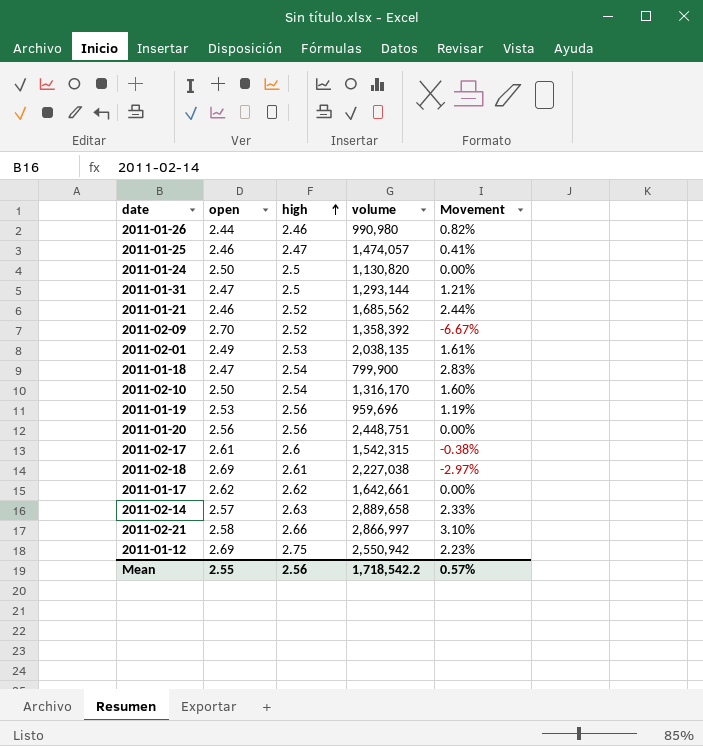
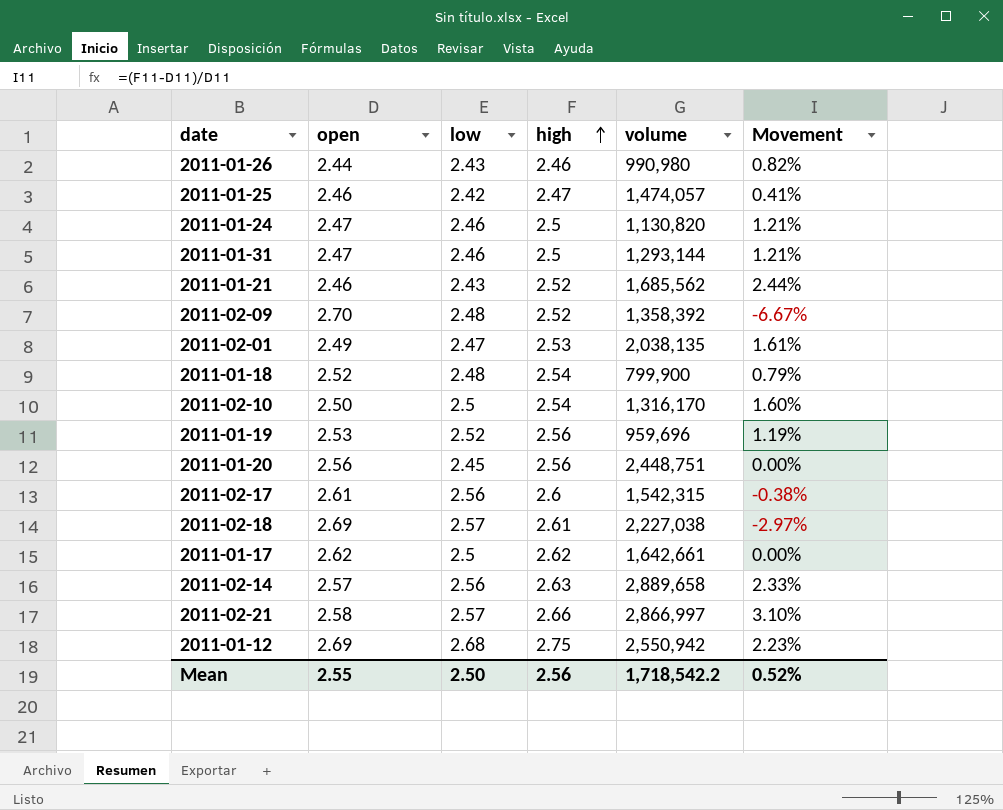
column low | position: none -> 3
2011-01-24 | open: 2.50 -> 2.47
2011-01-24 | Movement: 0.00% -> 1.21%
2011-01-18 | open: 2.47 -> 2.52
2011-01-18 | Movement: 2.83% -> 0.79%
Mean | Movement: 0.57% -> 0.52%

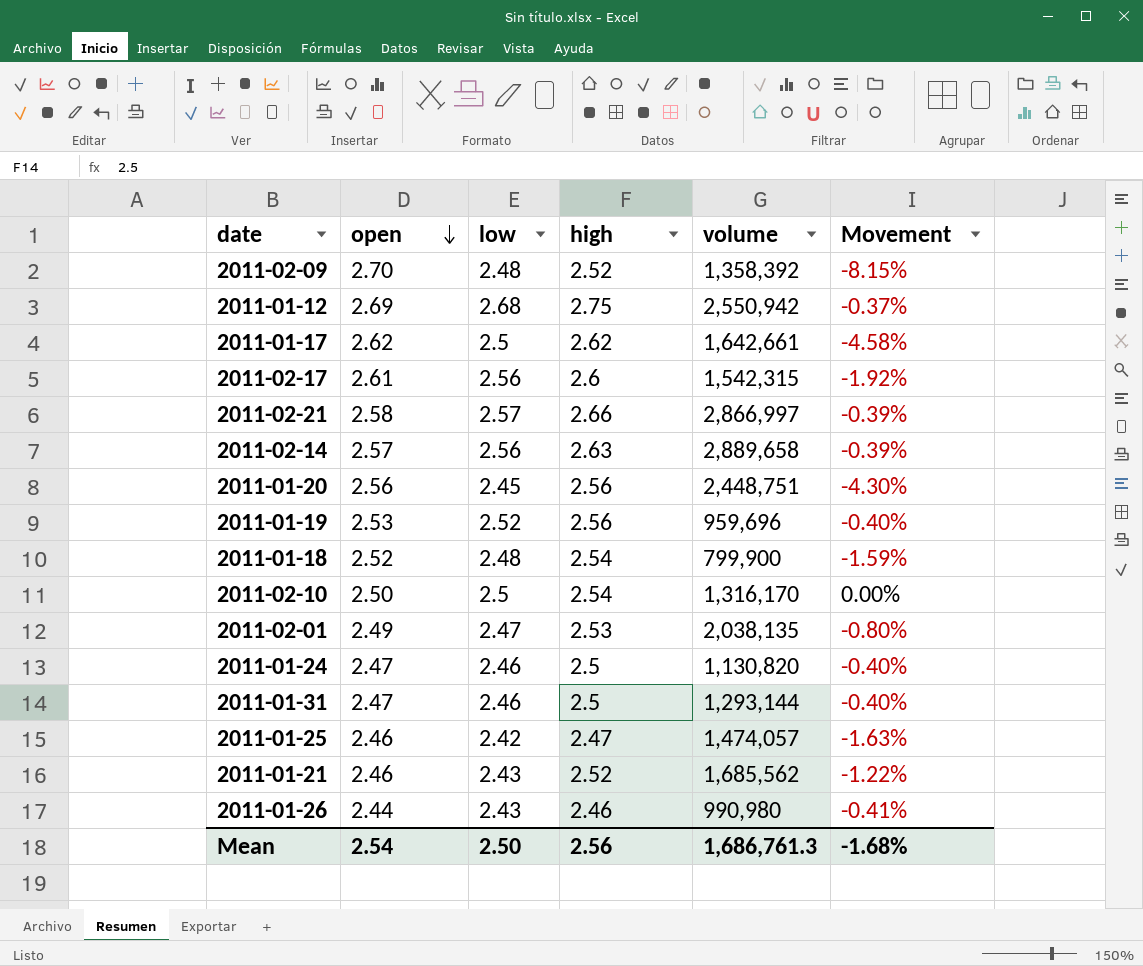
row order: high ascending -> open descending
column Movement | formula: ([high] - [open]) / [open] -> ([low] - [open]) / [open]
row 2011-02-18: 2.69 | 2.57 | 2.61 | 2,227,038 | -2.97% -> none
Mean | open: 2.55 -> 2.54
Mean | volume: 1,718,542.2 -> 1,686,761.3
Mean | Movement: 0.52% -> -1.68%

